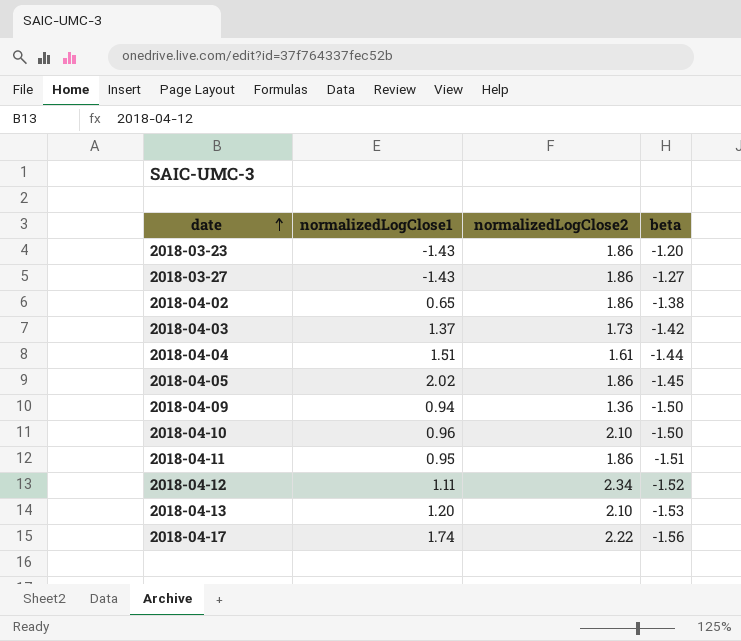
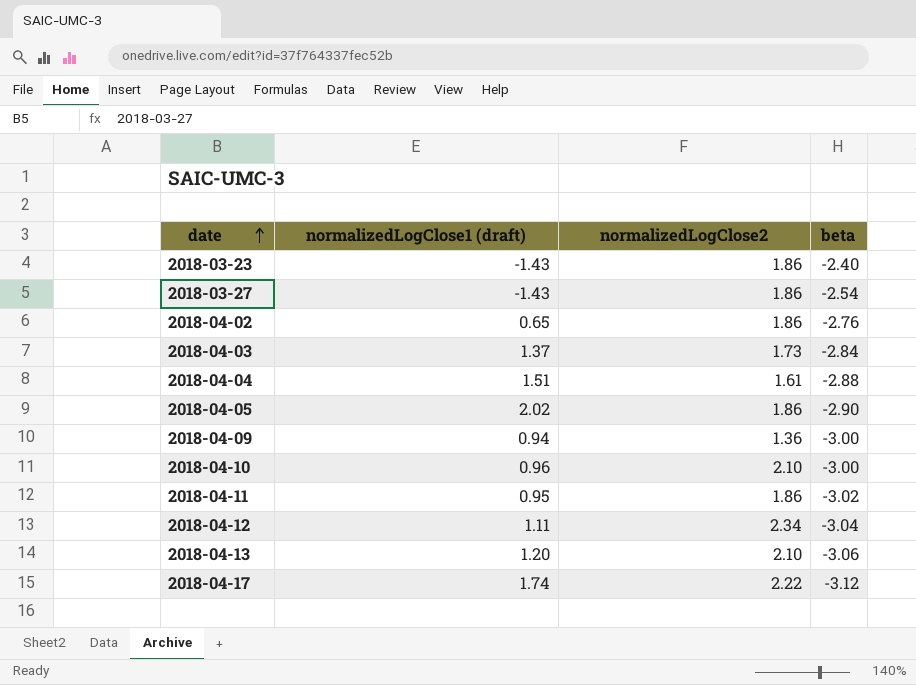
column name: normalizedLogClose1 -> normalizedLogClose1 (draft)
2018-03-23 | beta: -1.20 -> -2.40
2018-03-27 | beta: -1.27 -> -2.54
2018-04-02 | beta: -1.38 -> -2.76
2018-04-03 | beta: -1.42 -> -2.84
2018-04-04 | beta: -1.44 -> -2.88
2018-04-05 | beta: -1.45 -> -2.90
2018-04-09 | beta: -1.50 -> -3.00
2018-04-10 | beta: -1.50 -> -3.00
2018-04-11 | beta: -1.51 -> -3.02
2018-04-12 | beta: -1.52 -> -3.04
2018-04-13 | beta: -1.53 -> -3.06
2018-04-17 | beta: -1.56 -> -3.12

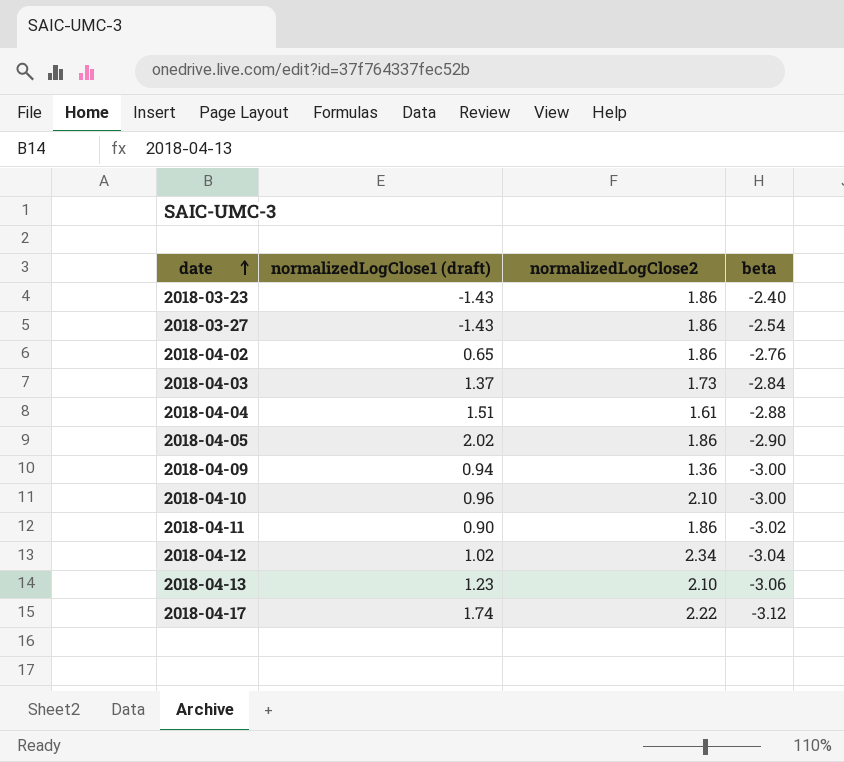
2018-04-11 | normalizedLogClose1 (draft): 0.95 -> 0.90
2018-04-12 | normalizedLogClose1 (draft): 1.11 -> 1.02
2018-04-13 | normalizedLogClose1 (draft): 1.20 -> 1.23

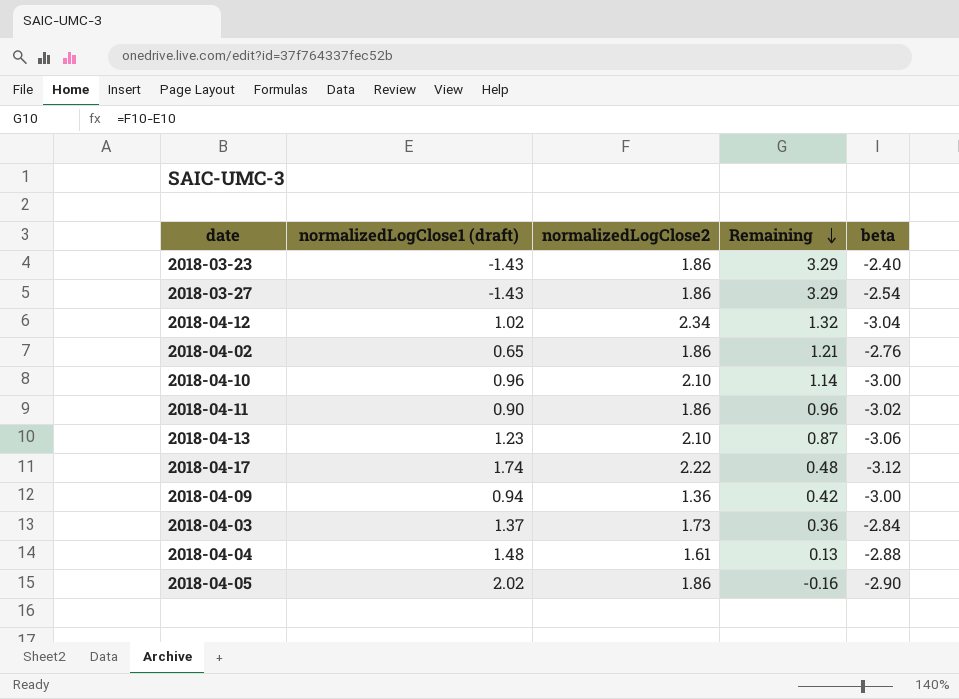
row order: date ascending -> Remaining descending
column Remaining | formula: none -> [normalizedLogClose2] - [normalizedLogClose1 (draft)]
2018-04-04 | normalizedLogClose1 (draft): 1.51 -> 1.48

